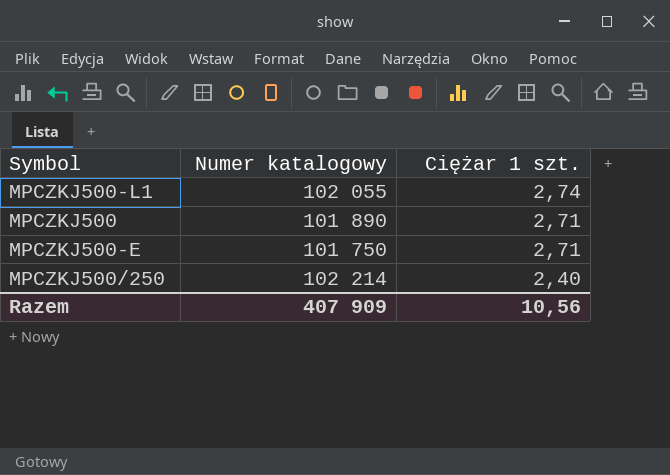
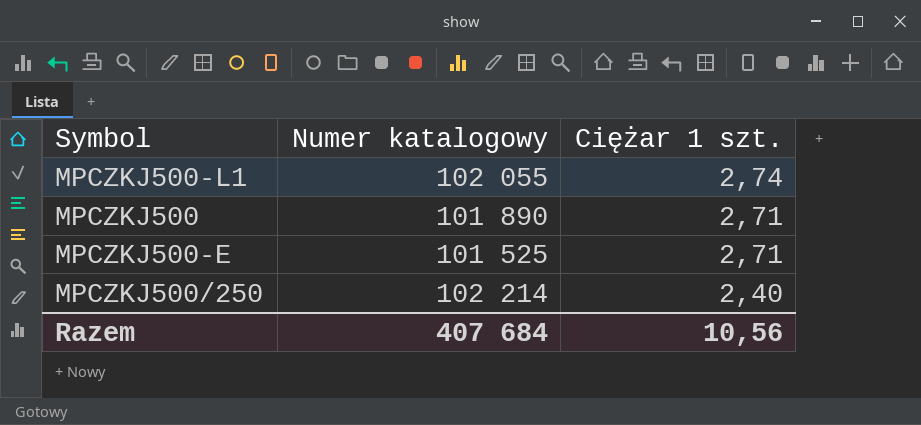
MPCZKJ500-E | Numer katalogowy: 101 750 -> 101 525
Razem | Numer katalogowy: 407 909 -> 407 684

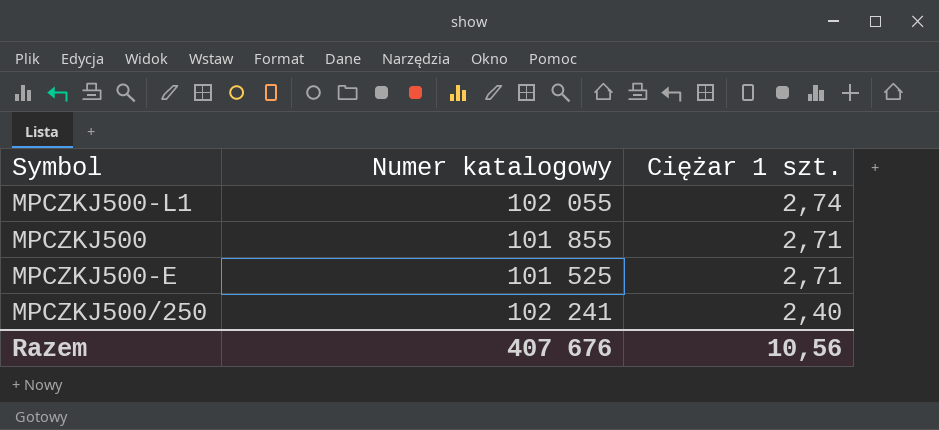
MPCZKJ500 | Numer katalogowy: 101 890 -> 101 855
MPCZKJ500/250 | Numer katalogowy: 102 214 -> 102 241
Razem | Numer katalogowy: 407 684 -> 407 676

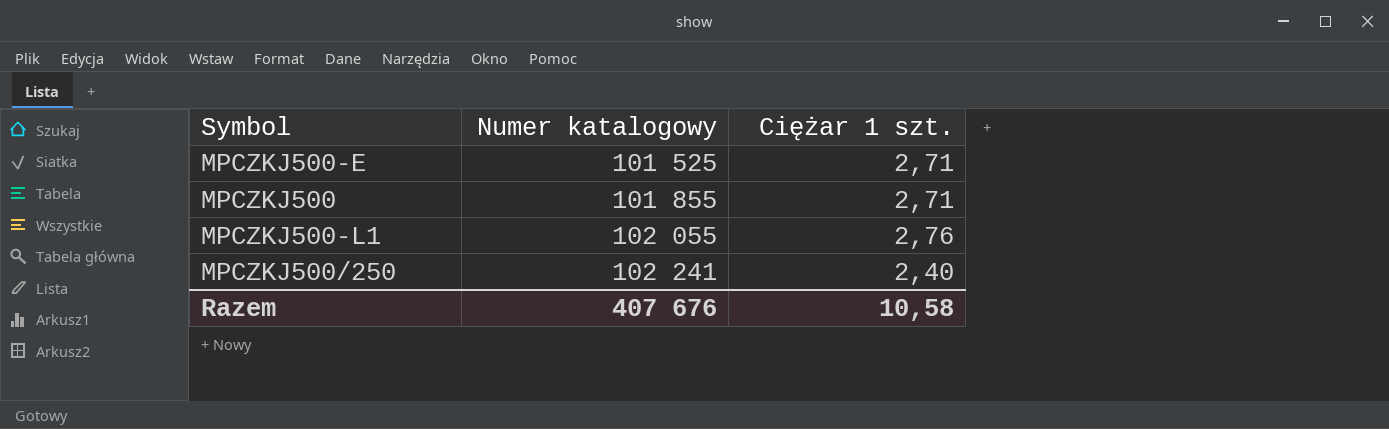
row order: Ciężar 1 szt. descending -> Numer katalogowy ascending
MPCZKJ500-L1 | Ciężar 1 szt.: 2,74 -> 2,76
Razem | Ciężar 1 szt.: 10,56 -> 10,58

